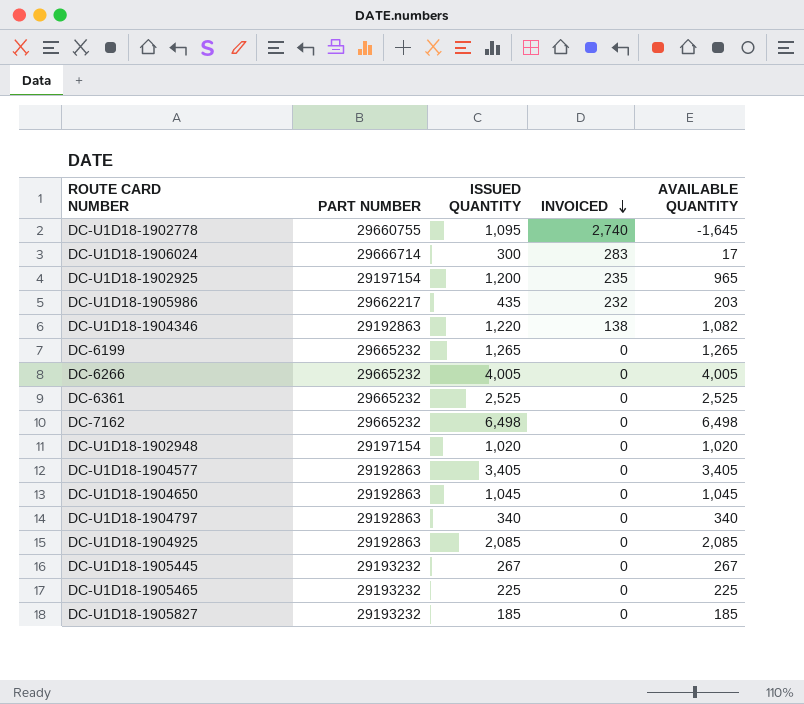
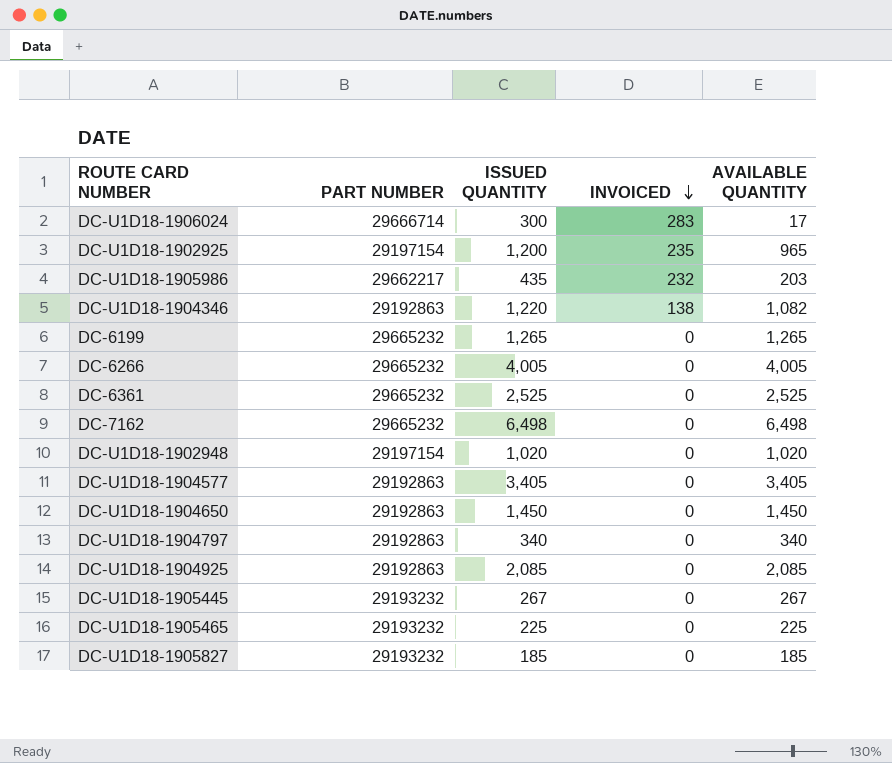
row DC-U1D18-1902778: 29660755 | 1,095 | 2,740 | -1,645 -> none
DC-U1D18-1904650 | ISSUED QUANTITY: 1,045 -> 1,450
DC-U1D18-1904650 | AVAILABLE QUANTITY: 1,045 -> 1,450

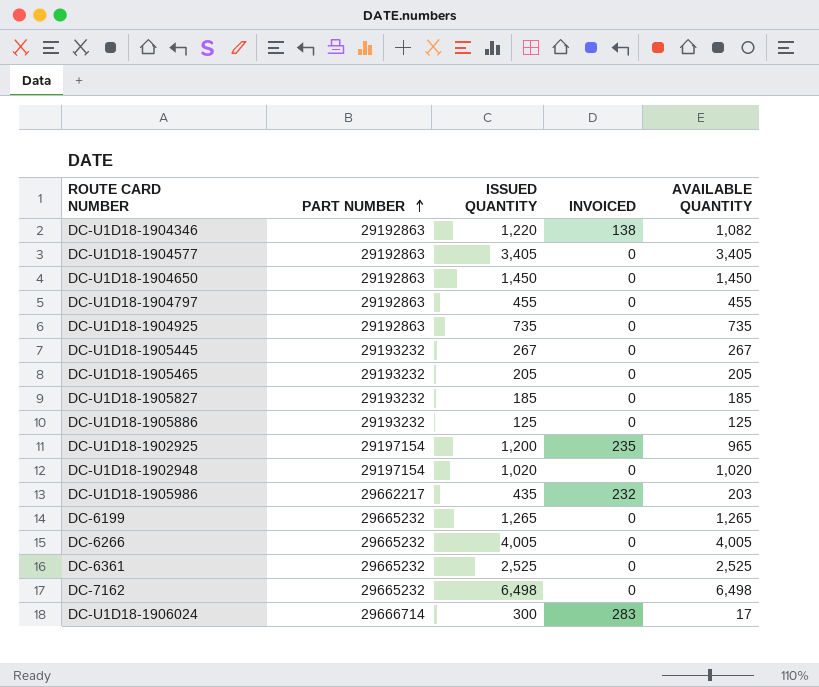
row order: INVOICED descending -> PART NUMBER ascending
DC-U1D18-1904797 | ISSUED QUANTITY: 340 -> 455
DC-U1D18-1904797 | AVAILABLE QUANTITY: 340 -> 455
DC-U1D18-1904925 | ISSUED QUANTITY: 2,085 -> 735
DC-U1D18-1904925 | AVAILABLE QUANTITY: 2,085 -> 735
DC-U1D18-1905465 | ISSUED QUANTITY: 225 -> 205
DC-U1D18-1905465 | AVAILABLE QUANTITY: 225 -> 205
row DC-U1D18-1905886: none -> 29193232 | 125 | 0 | 125

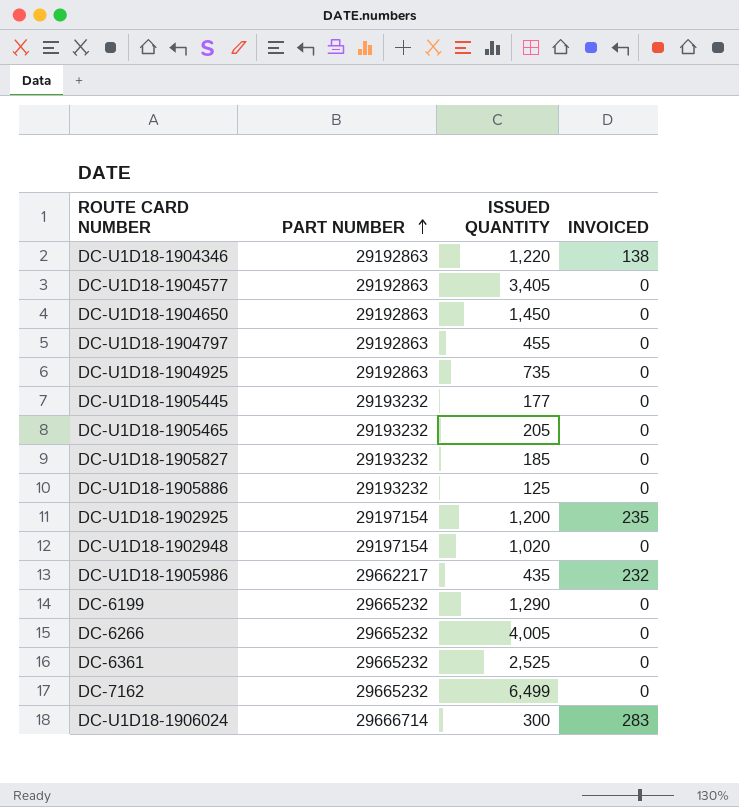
column AVAILABLE QUANTITY | formula: [ISSUED QUANTITY] - [INVOICED] -> none
DC-U1D18-1905445 | ISSUED QUANTITY: 267 -> 177
DC-6199 | ISSUED QUANTITY: 1,265 -> 1,290
DC-7162 | ISSUED QUANTITY: 6,498 -> 6,499

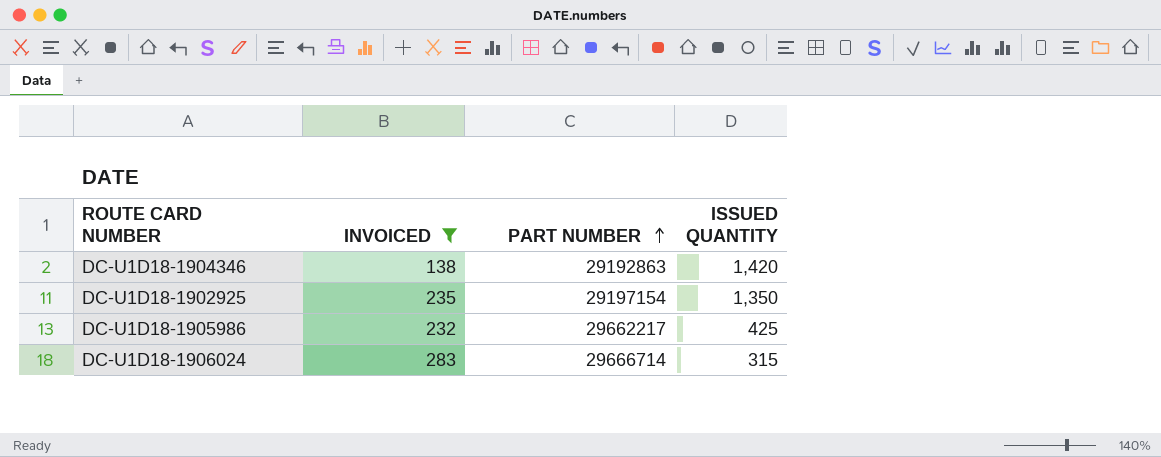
filter: none -> INVOICED != 0
column INVOICED | position: 4 -> 2
DC-U1D18-1904346 | ISSUED QUANTITY: 1,220 -> 1,420
DC-U1D18-1902925 | ISSUED QUANTITY: 1,200 -> 1,350
DC-U1D18-1905986 | ISSUED QUANTITY: 435 -> 425
DC-U1D18-1906024 | ISSUED QUANTITY: 300 -> 315

